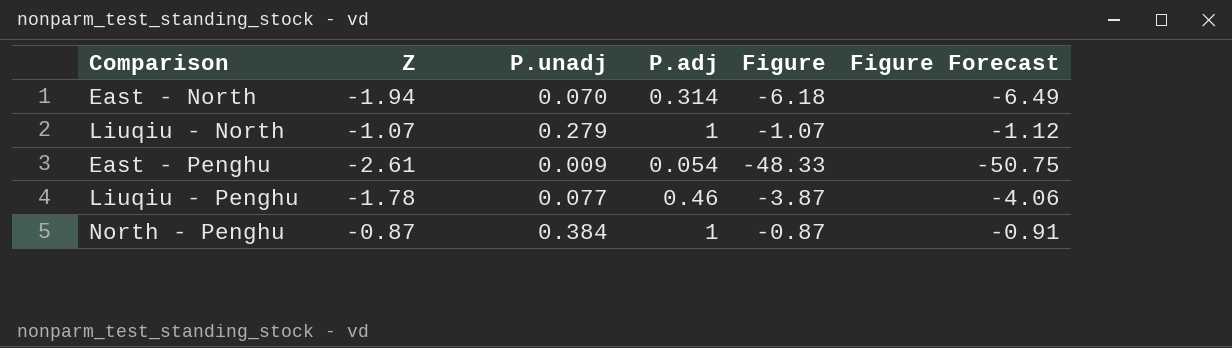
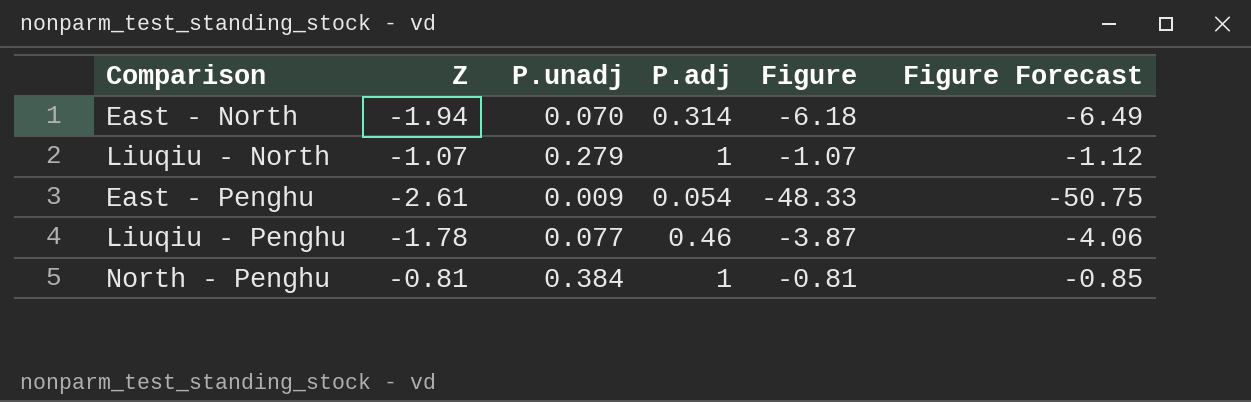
North - Penghu | Z: -0.87 -> -0.81
North - Penghu | Figure: -0.87 -> -0.81
North - Penghu | Figure Forecast: -0.91 -> -0.85

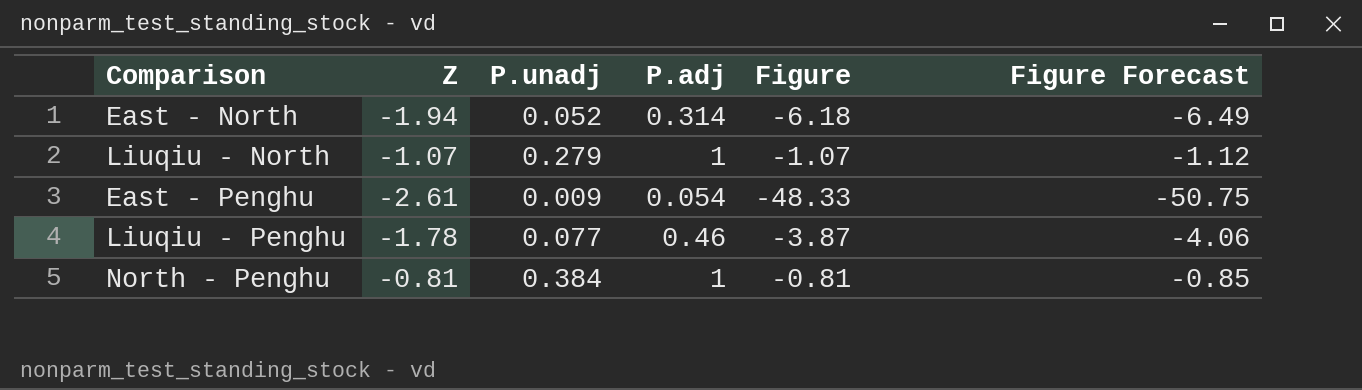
East - North | P.unadj: 0.070 -> 0.052

